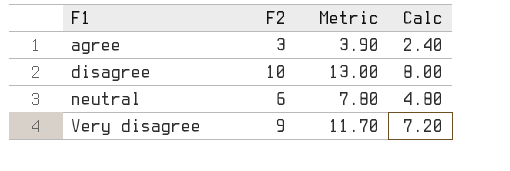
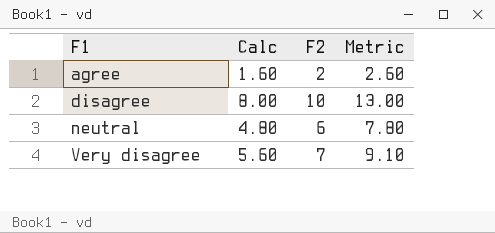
column Calc | position: 4 -> 2
agree | Calc: 2.40 -> 1.60
agree | F2: 3 -> 2
agree | Metric: 3.90 -> 2.60
Very disagree | Calc: 7.20 -> 5.60
Very disagree | F2: 9 -> 7
Very disagree | Metric: 11.70 -> 9.10

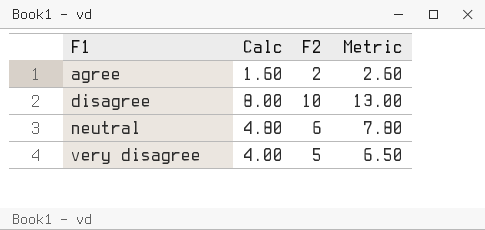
row Very disagree: 5.60 | 7 | 9.10 -> none
row very disagree: none -> 4.00 | 5 | 6.50

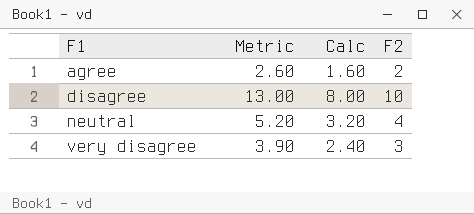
column Metric | position: 4 -> 2
neutral | Metric: 7.80 -> 5.20
neutral | Calc: 4.80 -> 3.20
neutral | F2: 6 -> 4
very disagree | Metric: 6.50 -> 3.90
very disagree | Calc: 4.00 -> 2.40
very disagree | F2: 5 -> 3

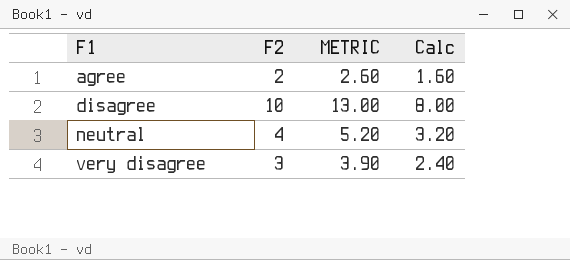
column F2 | position: 4 -> 2
column name: Metric -> METRIC

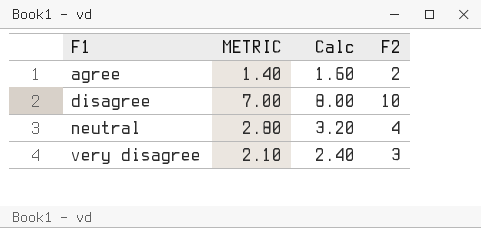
column METRIC | formula: [F2] * 1.3 -> [F2] * 0.7
column F2 | position: 2 -> 4

